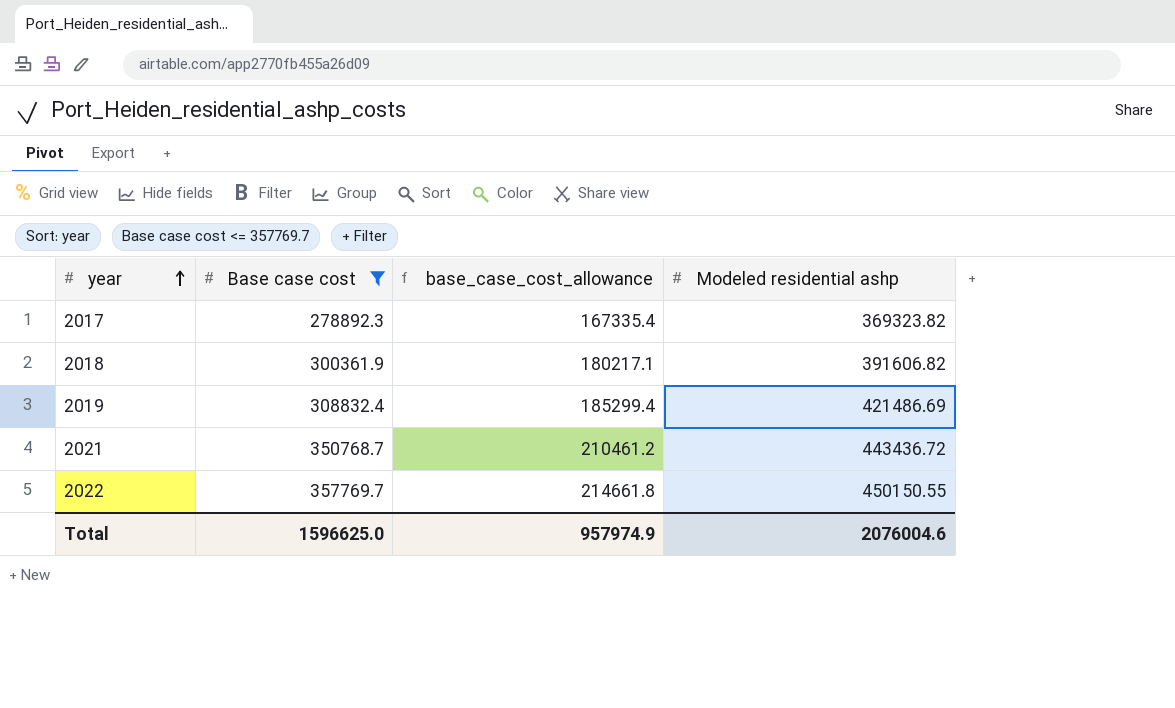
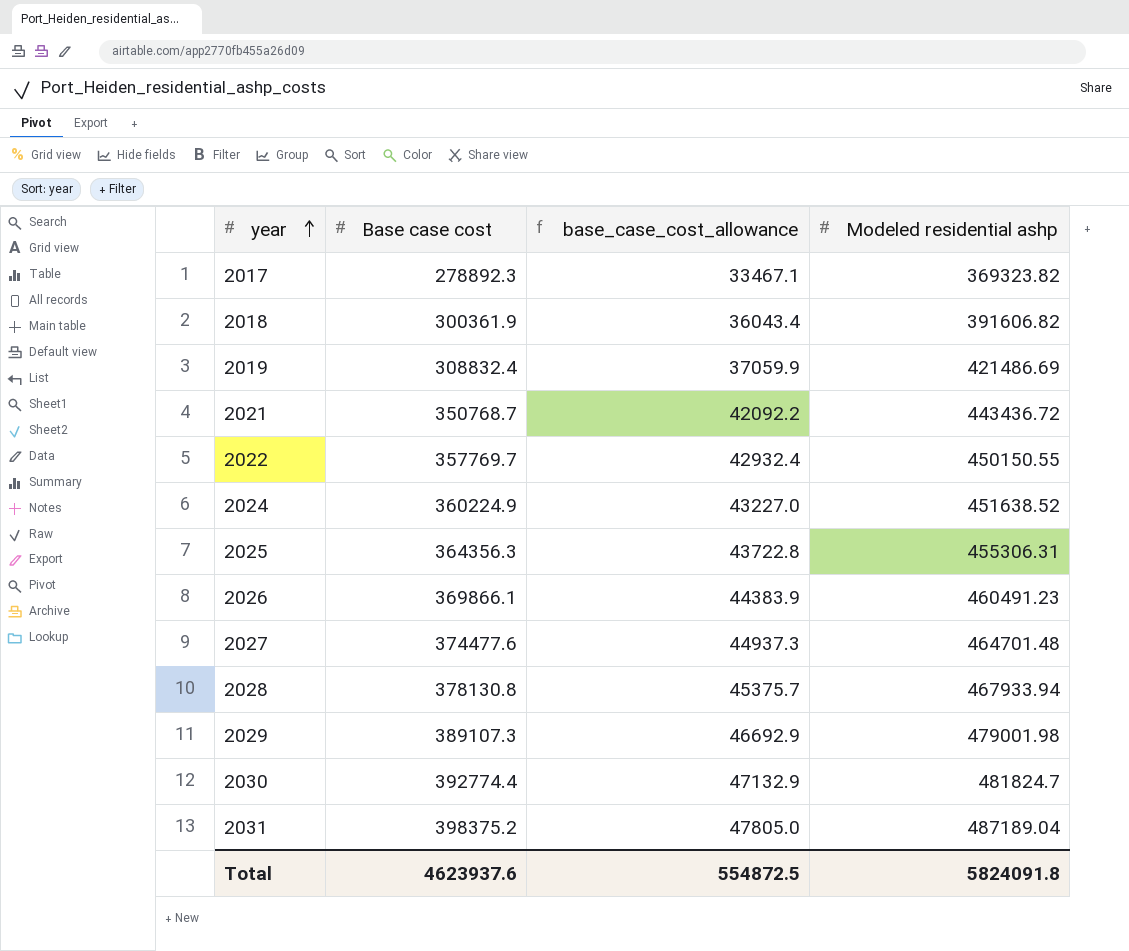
filter: Base case cost <= 357769.7 -> none
column base_case_cost_allowance | formula: [Base case cost] * 0.6 -> [Base case cost] * 0.12
Total | Base case cost: 1596625.0 -> 4623937.6
Total | base_case_cost_allowance: 957974.9 -> 554872.5
Total | Modeled residential ashp: 2076004.6 -> 5824091.8

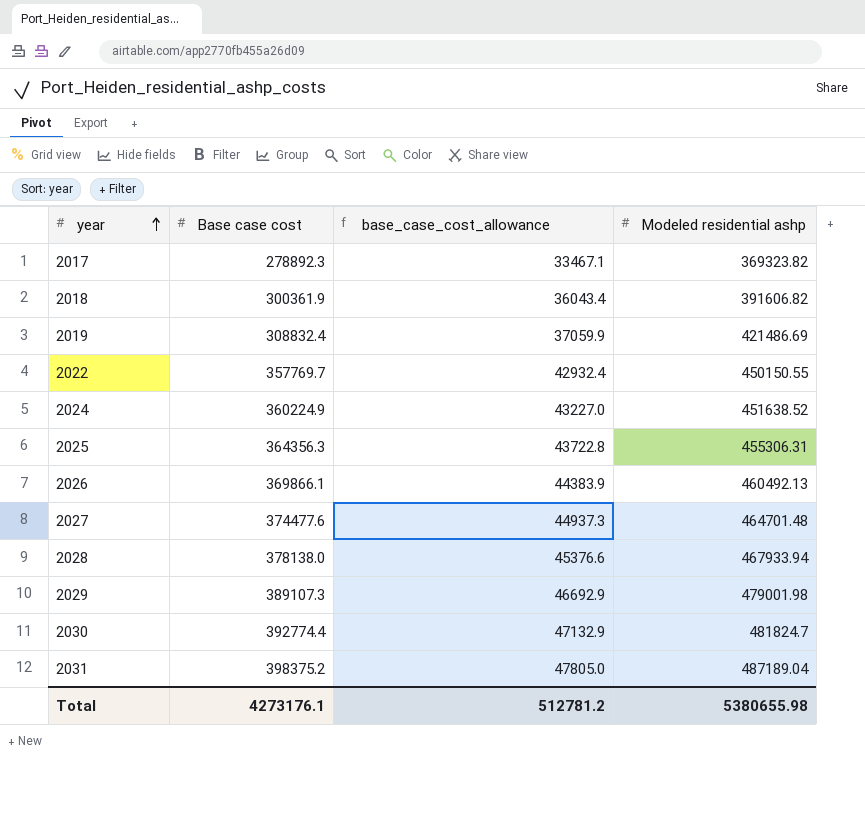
row 2021: 350768.7 | 42092.2 | 443436.72 -> none
2026 | Modeled residential ashp: 460491.23 -> 460492.13
2028 | Base case cost: 378130.8 -> 378138.0
2028 | base_case_cost_allowance: 45375.7 -> 45376.6
Total | Base case cost: 4623937.6 -> 4273176.1
Total | base_case_cost_allowance: 554872.5 -> 512781.2
Total | Modeled residential ashp: 5824091.8 -> 5380655.98

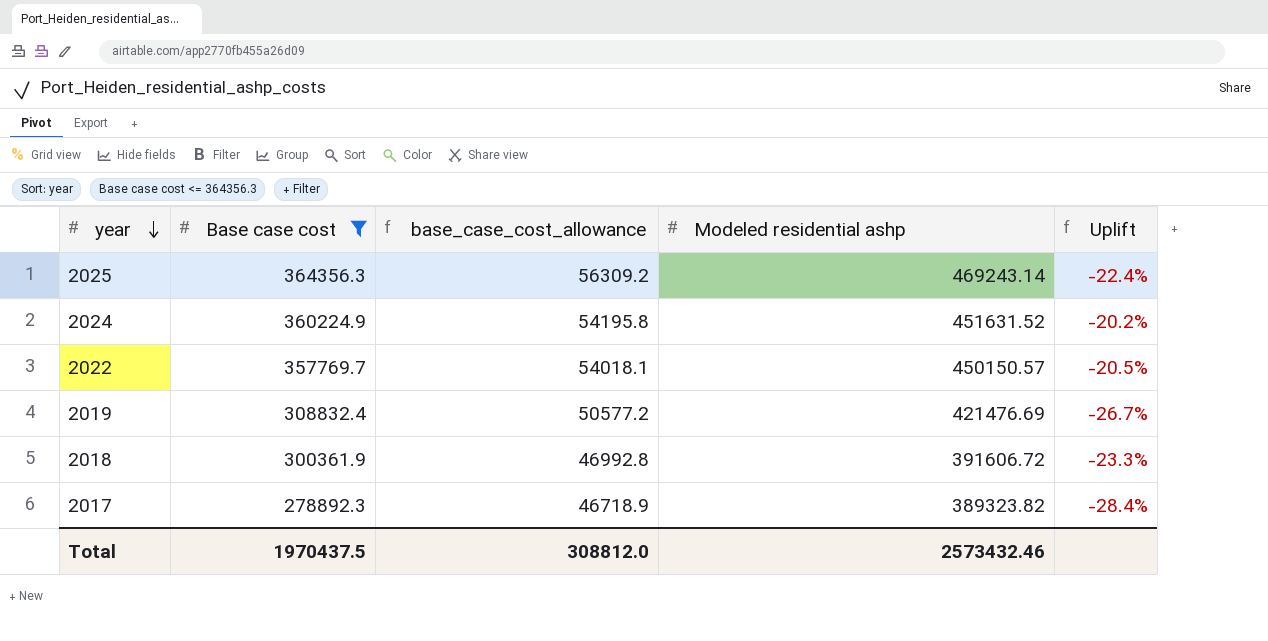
filter: none -> Base case cost <= 364356.3
row order: year ascending -> year descending
column base_case_cost_allowance | formula: [Base case cost] * 0.12 -> [Modeled residential ashp] * 0.12
column Uplift | formula: none -> ([Base case cost] - [Modeled residential ashp]) / [Modeled residential ashp]
2025 | Modeled residential ashp: 455306.31 -> 469243.14
2024 | Modeled residential ashp: 451638.52 -> 451631.52
2022 | Modeled residential ashp: 450150.55 -> 450150.57
2019 | Modeled residential ashp: 421486.69 -> 421476.69
2018 | Modeled residential ashp: 391606.82 -> 391606.72
2017 | Modeled residential ashp: 369323.82 -> 389323.82
Total | Base case cost: 4273176.1 -> 1970437.5
Total | base_case_cost_allowance: 512781.2 -> 308812.0
Total | Modeled residential ashp: 5380655.98 -> 2573432.46

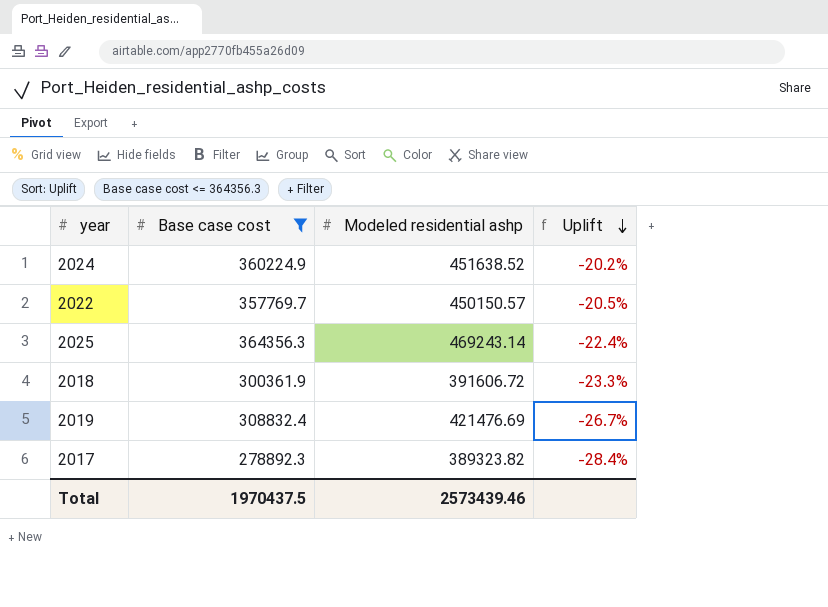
row order: year descending -> Uplift descending
column base_case_cost_allowance | formula: [Modeled residential ashp] * 0.12 -> none
2024 | Modeled residential ashp: 451631.52 -> 451638.52
Total | Modeled residential ashp: 2573432.46 -> 2573439.46

